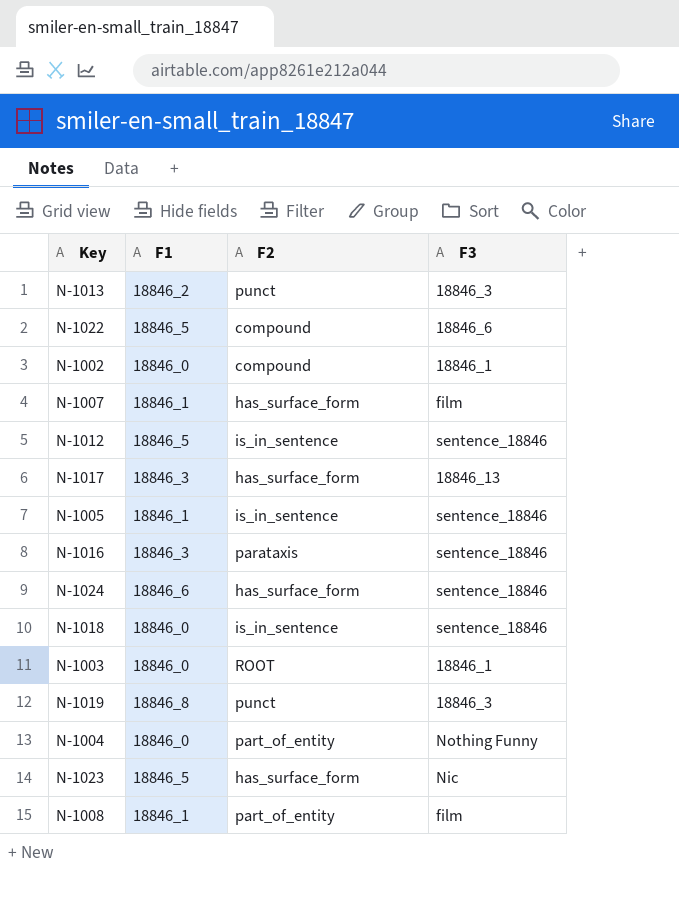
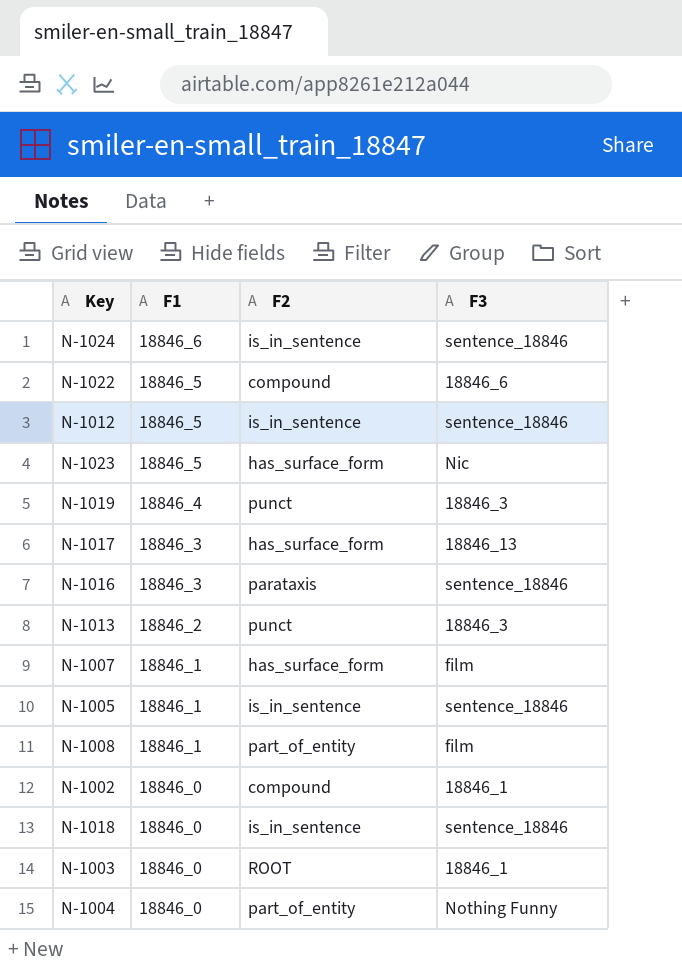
row order: none -> F1 descending
N-1024 | F2: has_surface_form -> is_in_sentence
N-1019 | F1: 18846_8 -> 18846_4

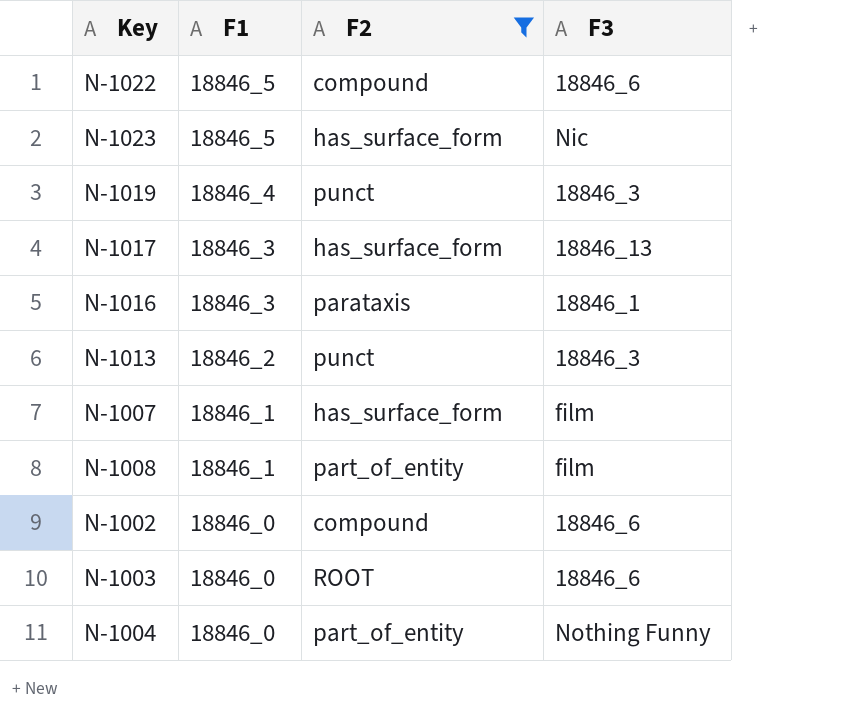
filter: none -> F2 != is_in_sentence
N-1016 | F3: sentence_18846 -> 18846_1
N-1002 | F3: 18846_1 -> 18846_6
N-1003 | F3: 18846_1 -> 18846_6

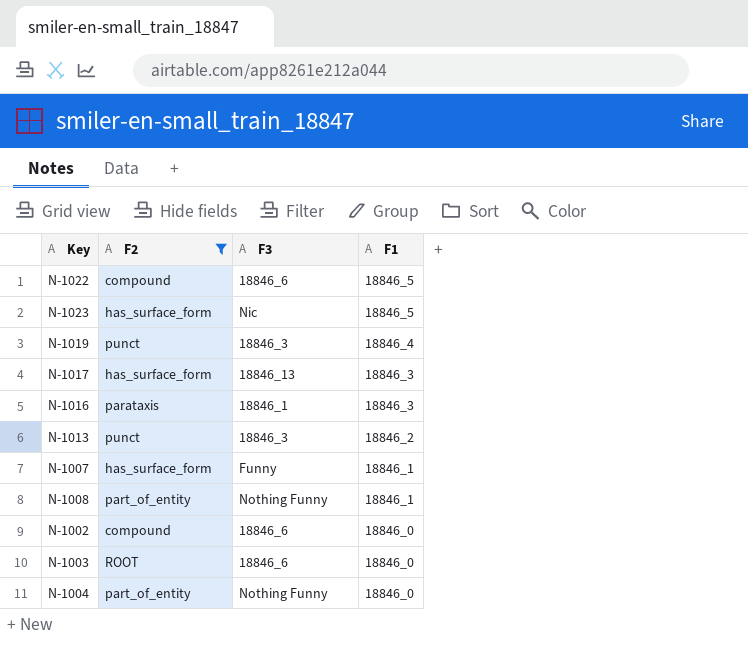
column F1 | position: 2 -> 4
N-1007 | F3: film -> Funny
N-1008 | F3: film -> Nothing Funny

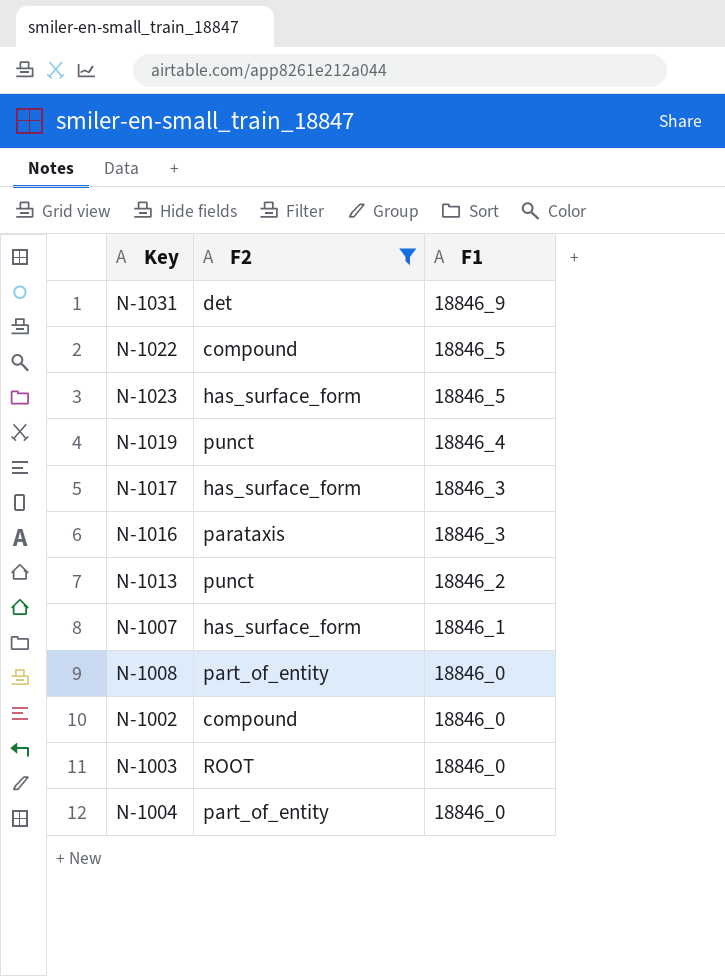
column F3 | position: 3 -> none
row N-1031: none -> det | 18846_9
N-1008 | F1: 18846_1 -> 18846_0

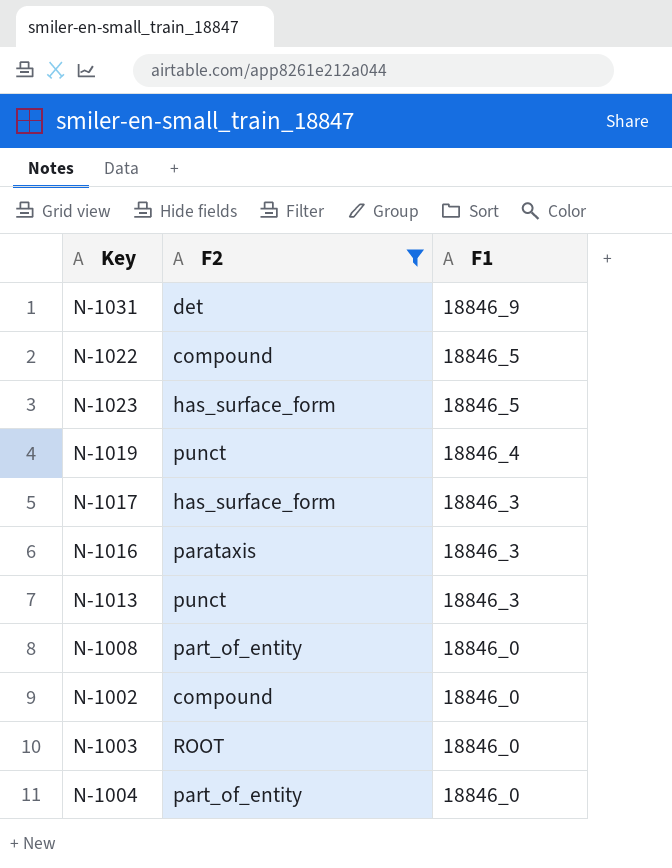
row N-1007: has_surface_form | 18846_1 -> none
N-1013 | F1: 18846_2 -> 18846_3

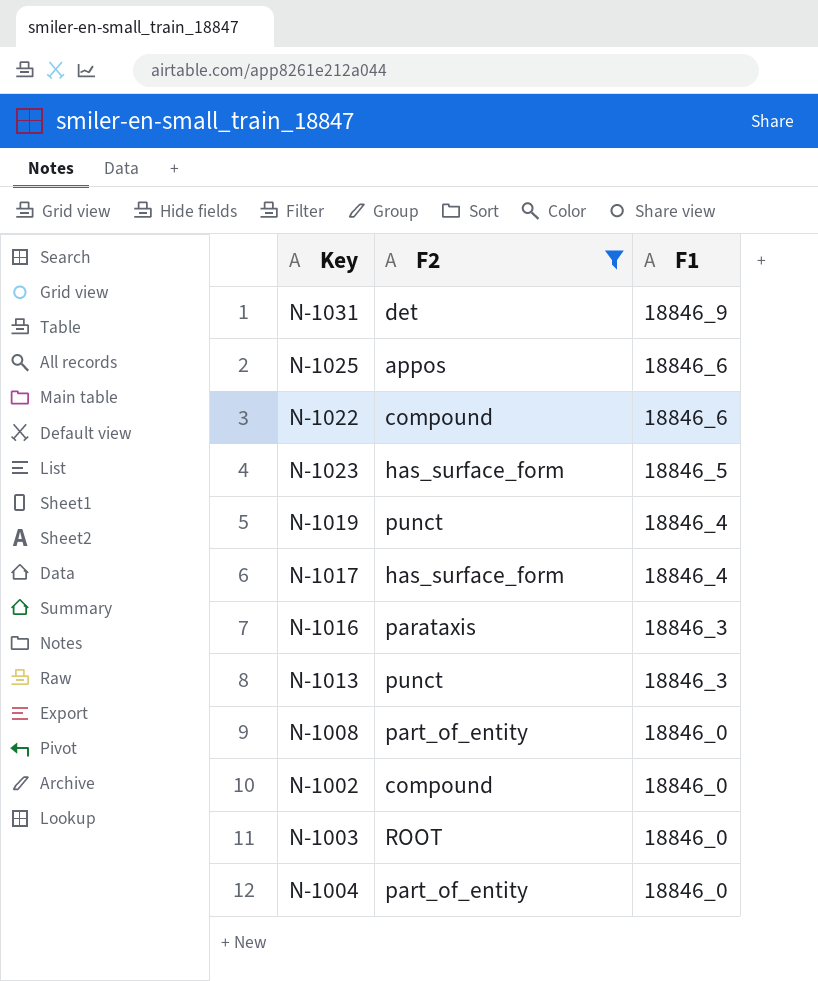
row N-1025: none -> appos | 18846_6
N-1022 | F1: 18846_5 -> 18846_6
N-1017 | F1: 18846_3 -> 18846_4

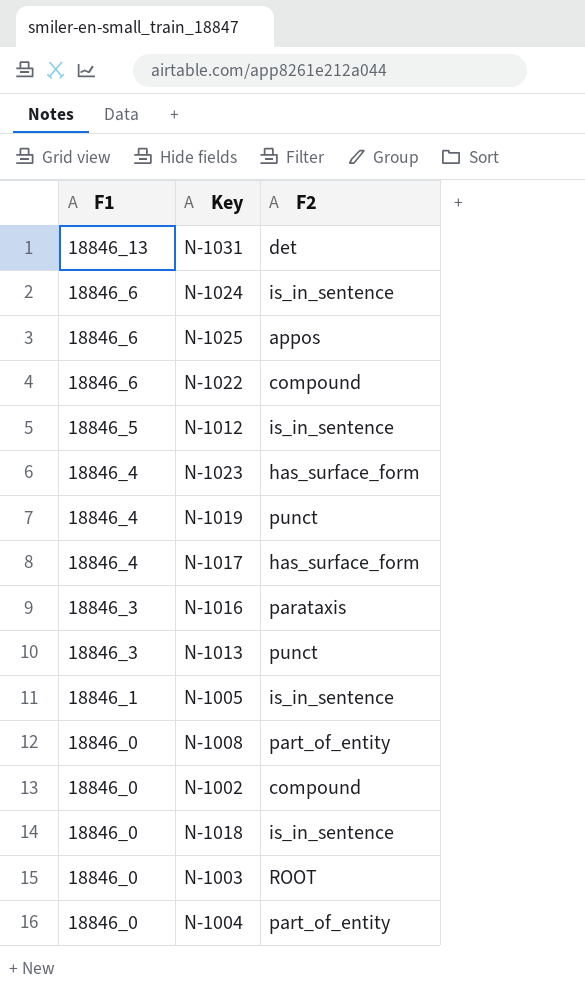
filter: F2 != is_in_sentence -> none
column F1 | position: 3 -> 1
N-1031 | F1: 18846_9 -> 18846_13
N-1023 | F1: 18846_5 -> 18846_4

